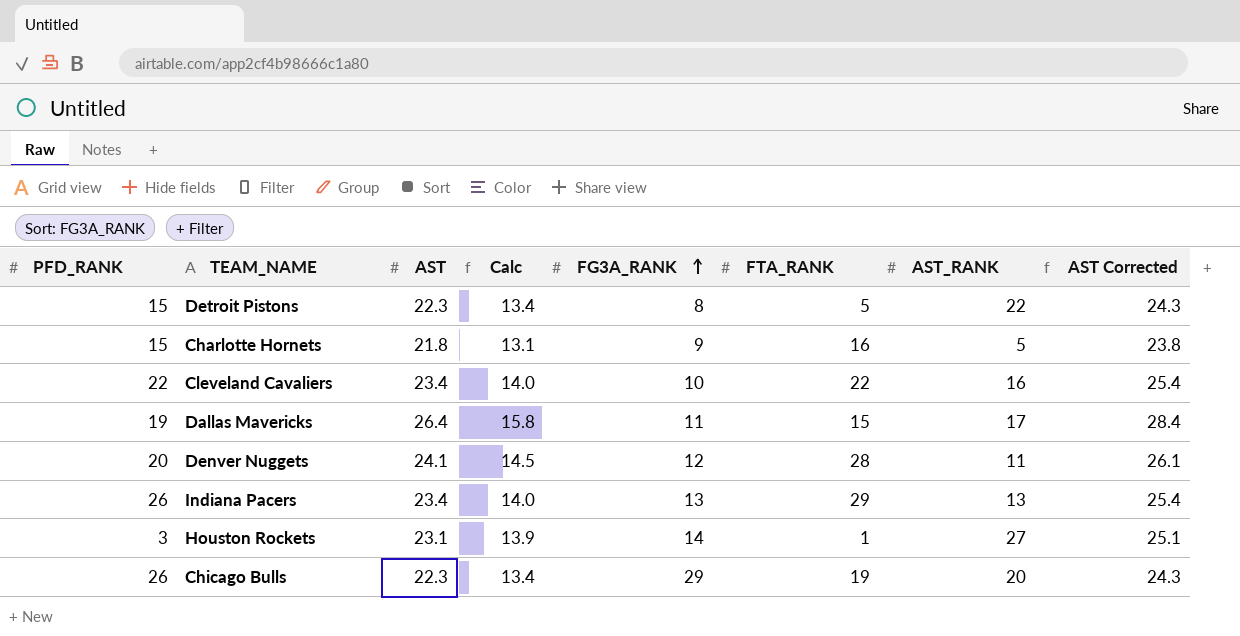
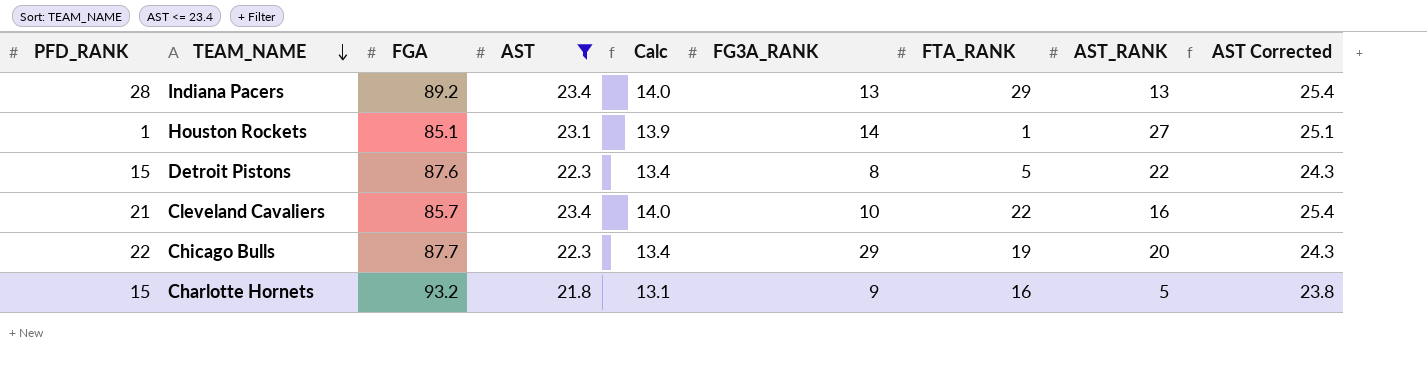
filter: none -> AST <= 23.4
row order: FG3A_RANK ascending -> TEAM_NAME descending
column FGA | position: none -> 3
Indiana Pacers | PFD_RANK: 26 -> 28
Houston Rockets | PFD_RANK: 3 -> 1
Cleveland Cavaliers | PFD_RANK: 22 -> 21
Chicago Bulls | PFD_RANK: 26 -> 22

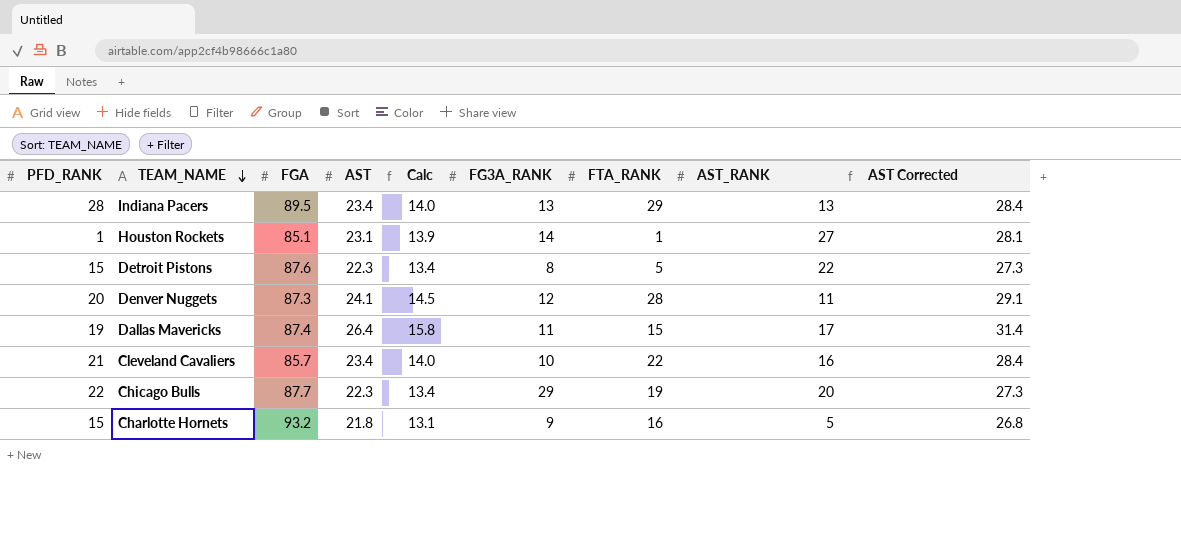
filter: AST <= 23.4 -> none
column AST Corrected | formula: [AST] + 2 -> [AST] + 5
Indiana Pacers | FGA: 89.2 -> 89.5

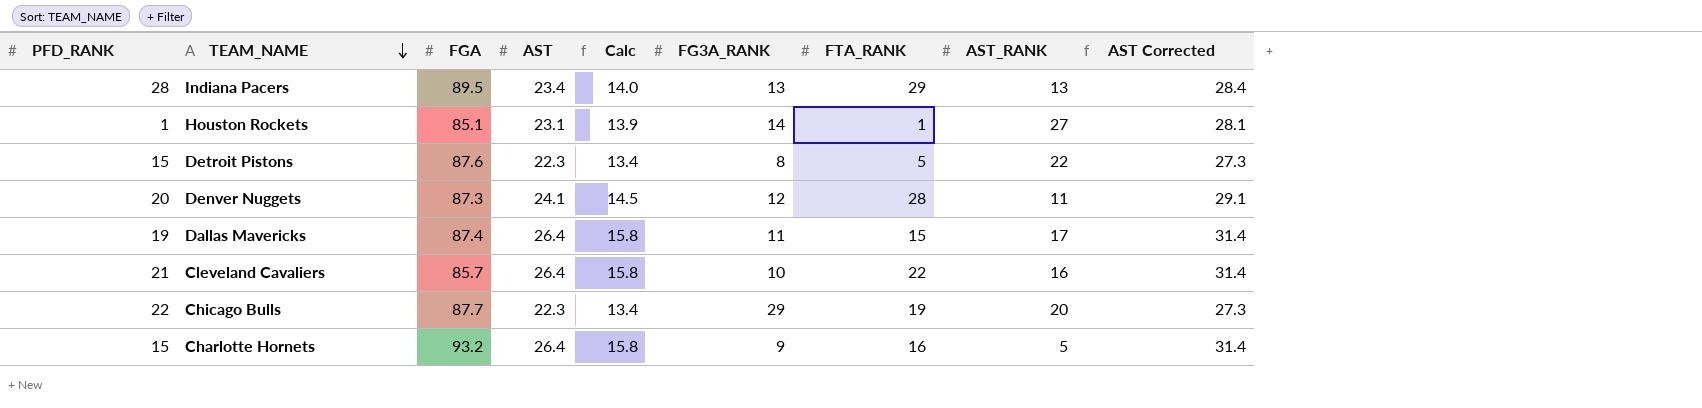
Cleveland Cavaliers | AST: 23.4 -> 26.4
Cleveland Cavaliers | Calc: 14.0 -> 15.8
Cleveland Cavaliers | AST Corrected: 28.4 -> 31.4
Charlotte Hornets | AST: 21.8 -> 26.4
Charlotte Hornets | Calc: 13.1 -> 15.8
Charlotte Hornets | AST Corrected: 26.8 -> 31.4

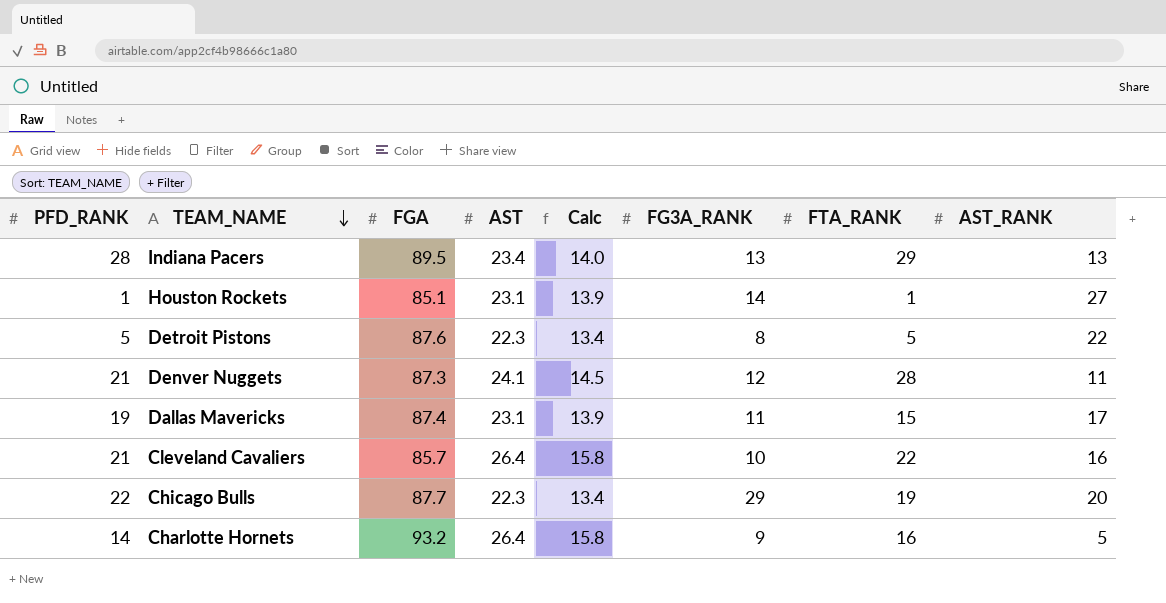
column AST Corrected | formula: [AST] + 5 -> none
Detroit Pistons | PFD_RANK: 15 -> 5
Denver Nuggets | PFD_RANK: 20 -> 21
Dallas Mavericks | AST: 26.4 -> 23.1
Dallas Mavericks | Calc: 15.8 -> 13.9
Charlotte Hornets | PFD_RANK: 15 -> 14

